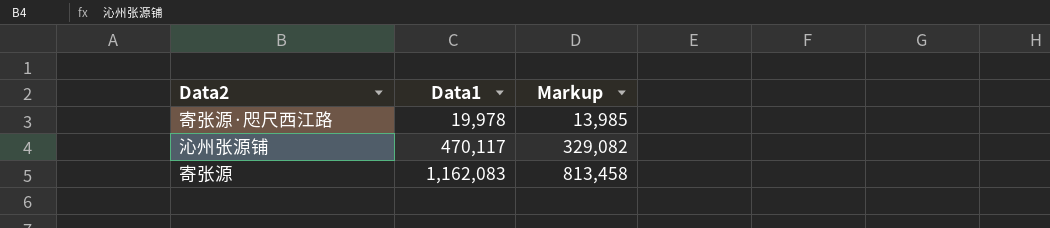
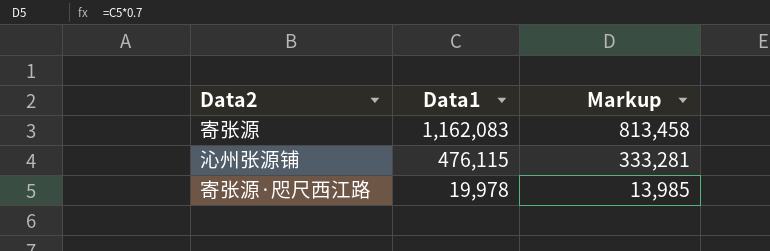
row order: Data1 ascending -> Data1 descending
沁州张源铺 | Data1: 470,117 -> 476,115
沁州张源铺 | Markup: 329,082 -> 333,281

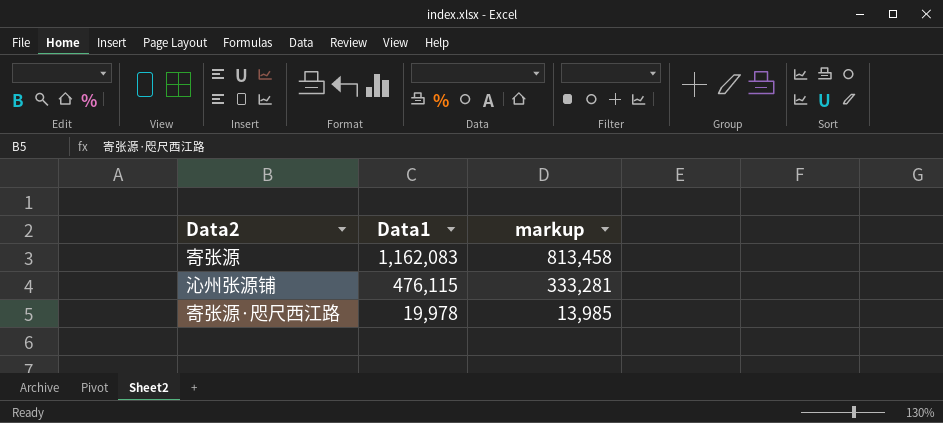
column name: Markup -> markup

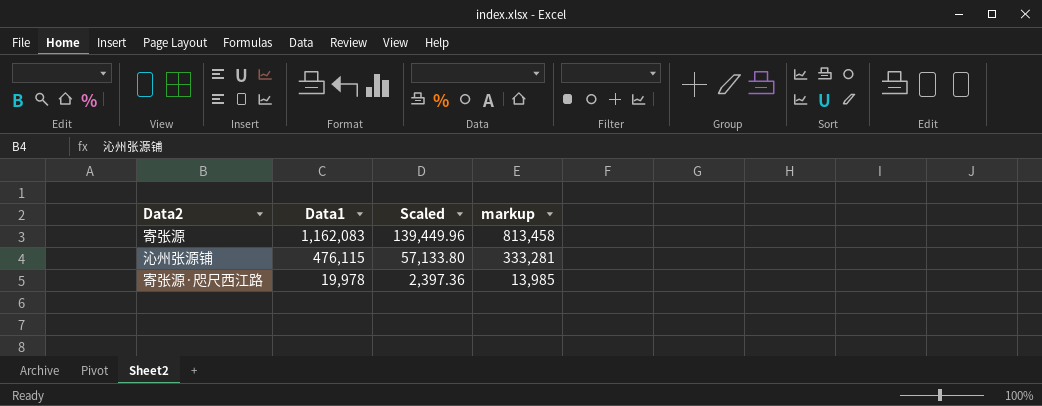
column Scaled | formula: none -> [Data1] * 0.12

